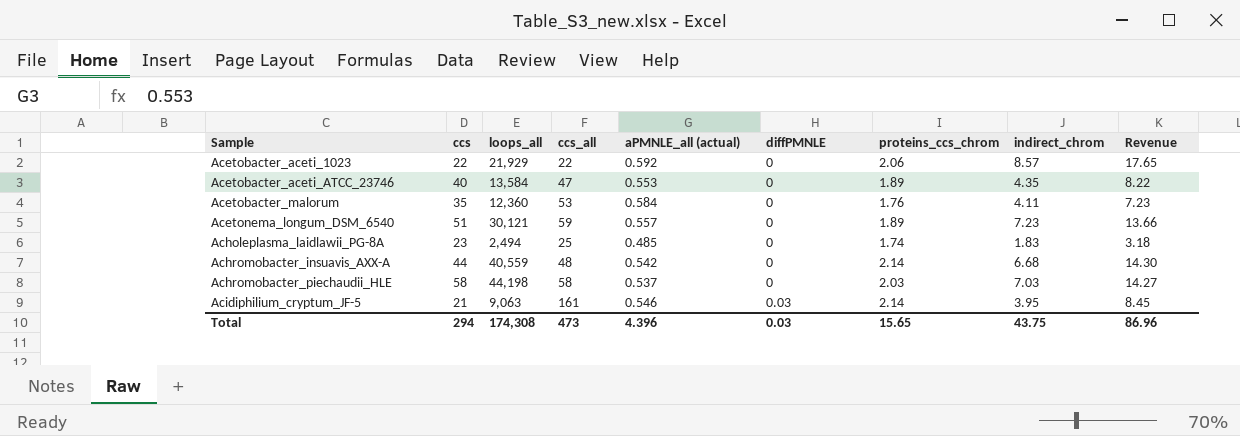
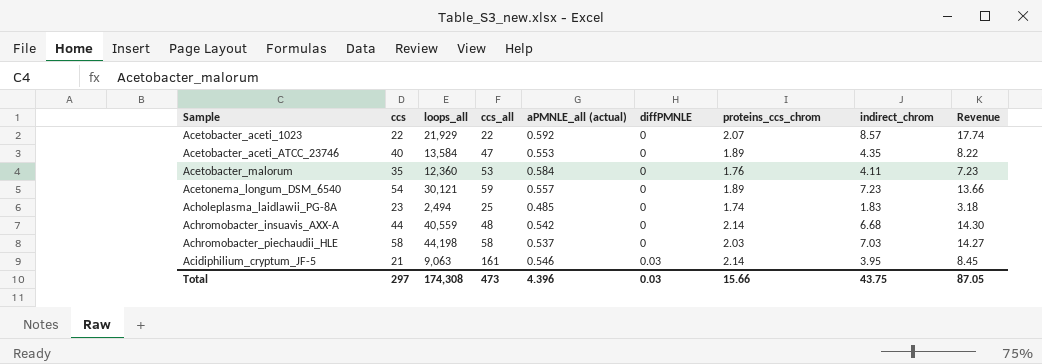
Acetobacter_aceti_1023 | proteins_ccs_chrom: 2.06 -> 2.07
Acetobacter_aceti_1023 | Revenue: 17.65 -> 17.74
Acetonema_longum_DSM_6540 | ccs: 51 -> 54
Total | ccs: 294 -> 297
Total | proteins_ccs_chrom: 15.65 -> 15.66
Total | Revenue: 86.96 -> 87.05

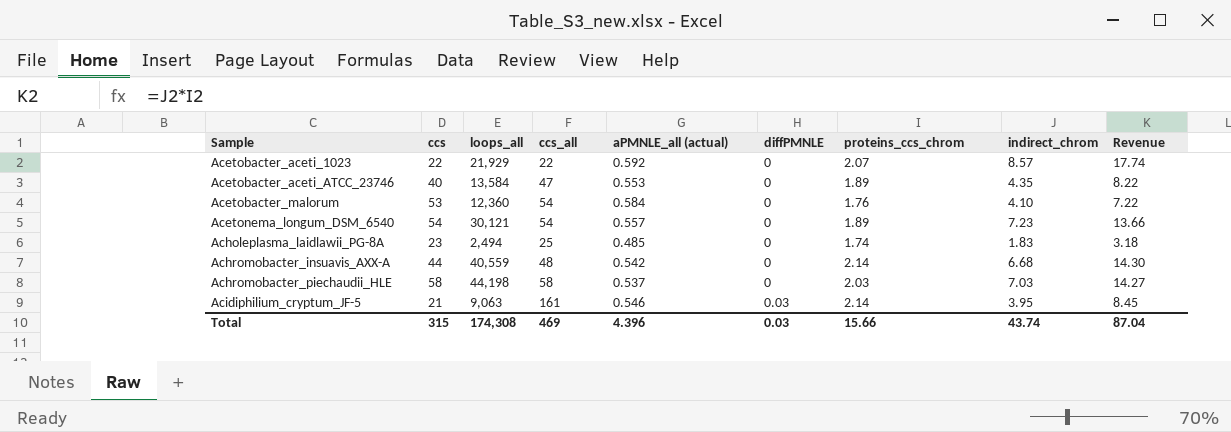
Acetobacter_malorum | ccs: 35 -> 53
Acetobacter_malorum | ccs_all: 53 -> 54
Acetobacter_malorum | indirect_chrom: 4.11 -> 4.10
Acetobacter_malorum | Revenue: 7.23 -> 7.22
Acetonema_longum_DSM_6540 | ccs_all: 59 -> 54
Total | ccs: 297 -> 315
Total | ccs_all: 473 -> 469
Total | indirect_chrom: 43.75 -> 43.74
Total | Revenue: 87.05 -> 87.04

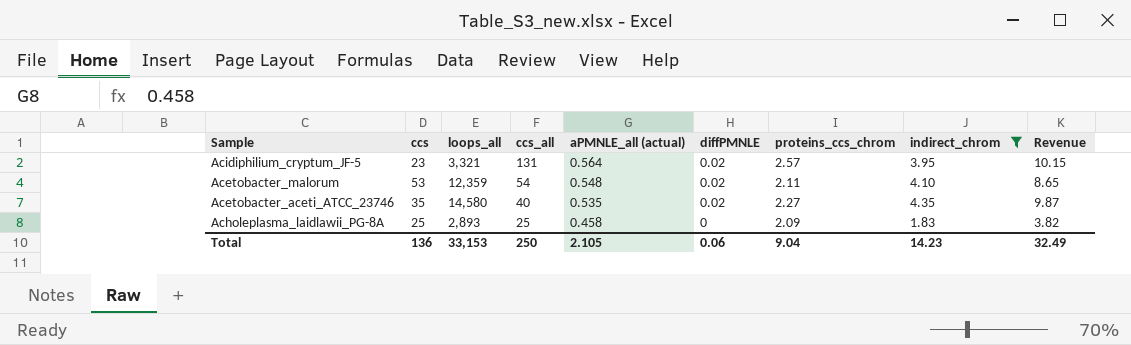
filter: none -> indirect_chrom <= 4.35
row order: Sample ascending -> ccs_all descending
Acidiphilium_cryptum_JF-5 | ccs: 21 -> 23
Acidiphilium_cryptum_JF-5 | loops_all: 9,063 -> 3,321
Acidiphilium_cryptum_JF-5 | ccs_all: 161 -> 131
Acidiphilium_cryptum_JF-5 | aPMNLE_all (actual): 0.546 -> 0.564
Acidiphilium_cryptum_JF-5 | diffPMNLE: 0.03 -> 0.02
Acidiphilium_cryptum_JF-5 | proteins_ccs_chrom: 2.14 -> 2.57
Acidiphilium_cryptum_JF-5 | Revenue: 8.45 -> 10.15
Acetobacter_malorum | loops_all: 12,360 -> 12,359
Acetobacter_malorum | aPMNLE_all (actual): 0.584 -> 0.548
Acetobacter_malorum | diffPMNLE: 0 -> 0.02
Acetobacter_malorum | proteins_ccs_chrom: 1.76 -> 2.11
Acetobacter_malorum | Revenue: 7.22 -> 8.65
Acetobacter_aceti_ATCC_23746 | ccs: 40 -> 35
Acetobacter_aceti_ATCC_23746 | loops_all: 13,584 -> 14,580
Acetobacter_aceti_ATCC_23746 | ccs_all: 47 -> 40
Acetobacter_aceti_ATCC_23746 | aPMNLE_all (actual): 0.553 -> 0.535
Acetobacter_aceti_ATCC_23746 | diffPMNLE: 0 -> 0.02
Acetobacter_aceti_ATCC_23746 | proteins_ccs_chrom: 1.89 -> 2.27
Acetobacter_aceti_ATCC_23746 | Revenue: 8.22 -> 9.87
Acholeplasma_laidlawii_PG-8A | ccs: 23 -> 25
Acholeplasma_laidlawii_PG-8A | loops_all: 2,494 -> 2,893
Acholeplasma_laidlawii_PG-8A | aPMNLE_all (actual): 0.485 -> 0.458
Acholeplasma_laidlawii_PG-8A | proteins_ccs_chrom: 1.74 -> 2.09
Acholeplasma_laidlawii_PG-8A | Revenue: 3.18 -> 3.82
Total | ccs: 315 -> 136
Total | loops_all: 174,308 -> 33,153
Total | ccs_all: 469 -> 250
Total | aPMNLE_all (actual): 4.396 -> 2.105
Total | diffPMNLE: 0.03 -> 0.06
Total | proteins_ccs_chrom: 15.66 -> 9.04
Total | indirect_chrom: 43.74 -> 14.23
Total | Revenue: 87.04 -> 32.49

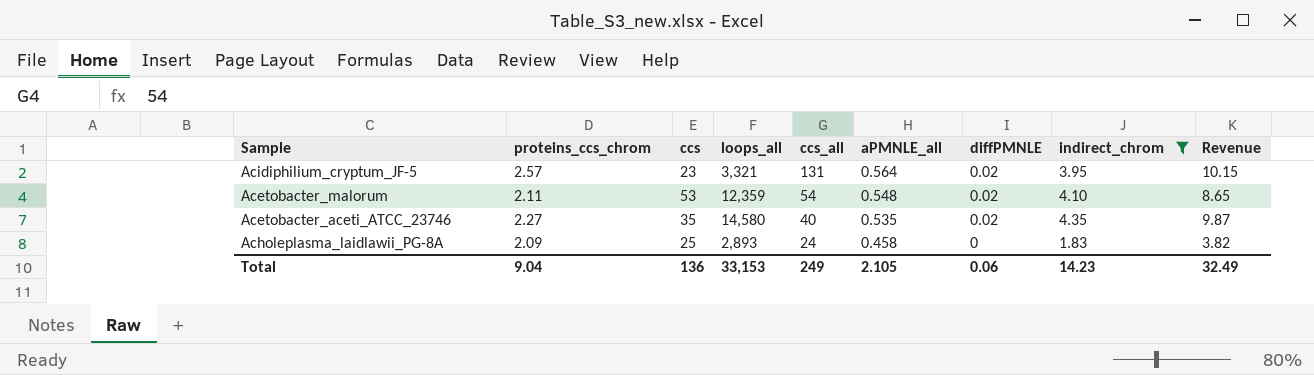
column proteins_ccs_chrom | position: 7 -> 2
column name: aPMNLE_all (actual) -> aPMNLE_all
Acholeplasma_laidlawii_PG-8A | ccs_all: 25 -> 24
Total | ccs_all: 250 -> 249

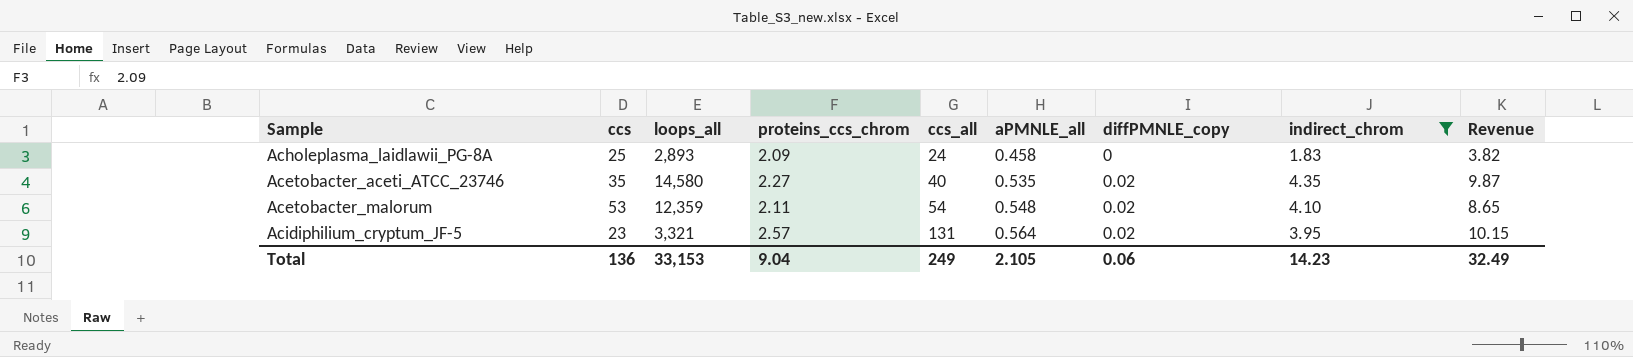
row order: ccs_all descending -> ccs_all ascending
column proteins_ccs_chrom | position: 2 -> 4
column name: diffPMNLE -> diffPMNLE_copy

